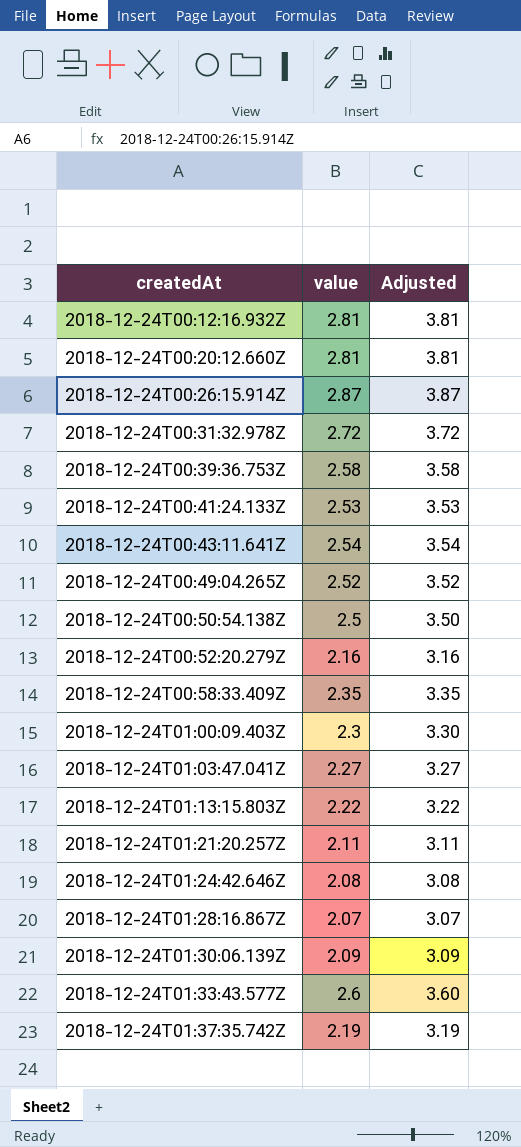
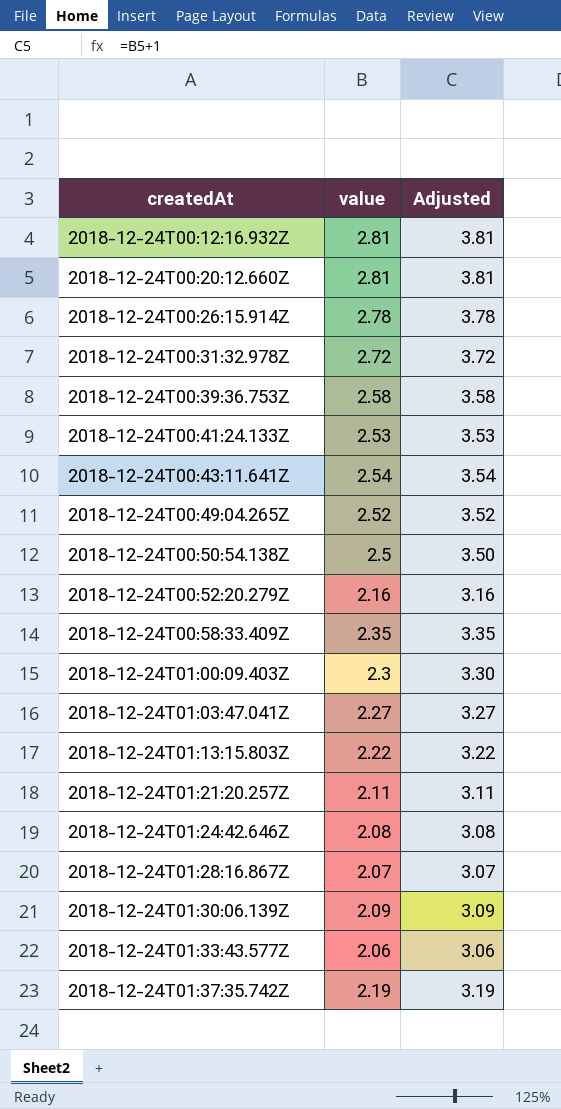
2018-12-24T00:26:15.914Z | value: 2.87 -> 2.78
2018-12-24T00:26:15.914Z | Adjusted: 3.87 -> 3.78
2018-12-24T01:33:43.577Z | value: 2.6 -> 2.06
2018-12-24T01:33:43.577Z | Adjusted: 3.60 -> 3.06

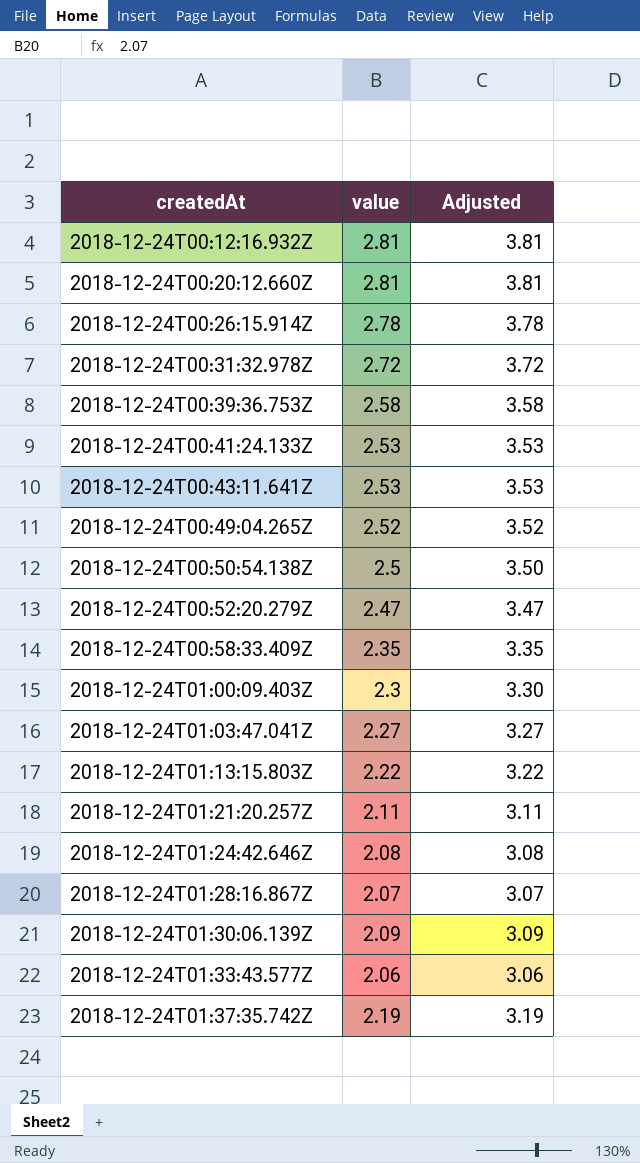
2018-12-24T00:43:11.641Z | value: 2.54 -> 2.53
2018-12-24T00:43:11.641Z | Adjusted: 3.54 -> 3.53
2018-12-24T00:52:20.279Z | value: 2.16 -> 2.47
2018-12-24T00:52:20.279Z | Adjusted: 3.16 -> 3.47

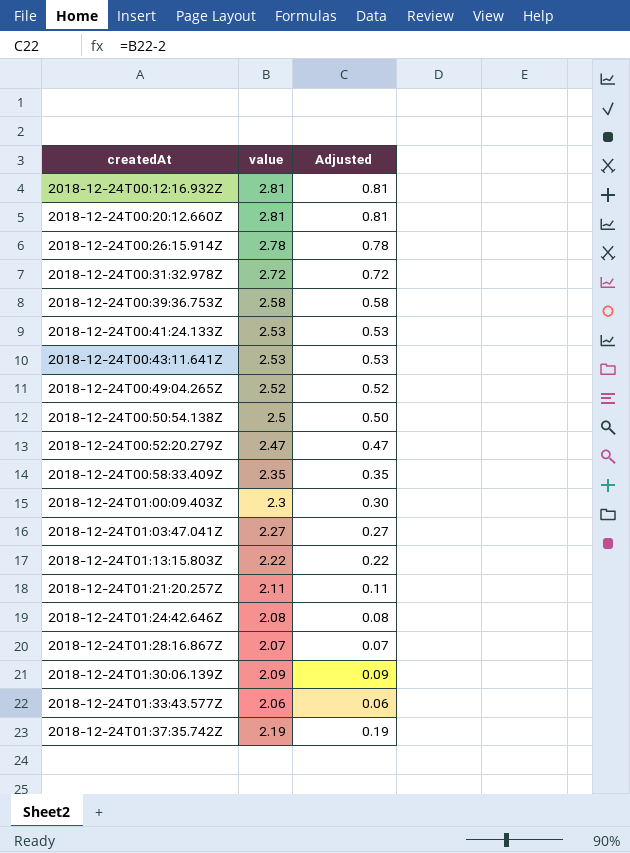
column Adjusted | formula: [value] + 1 -> [value] - 2

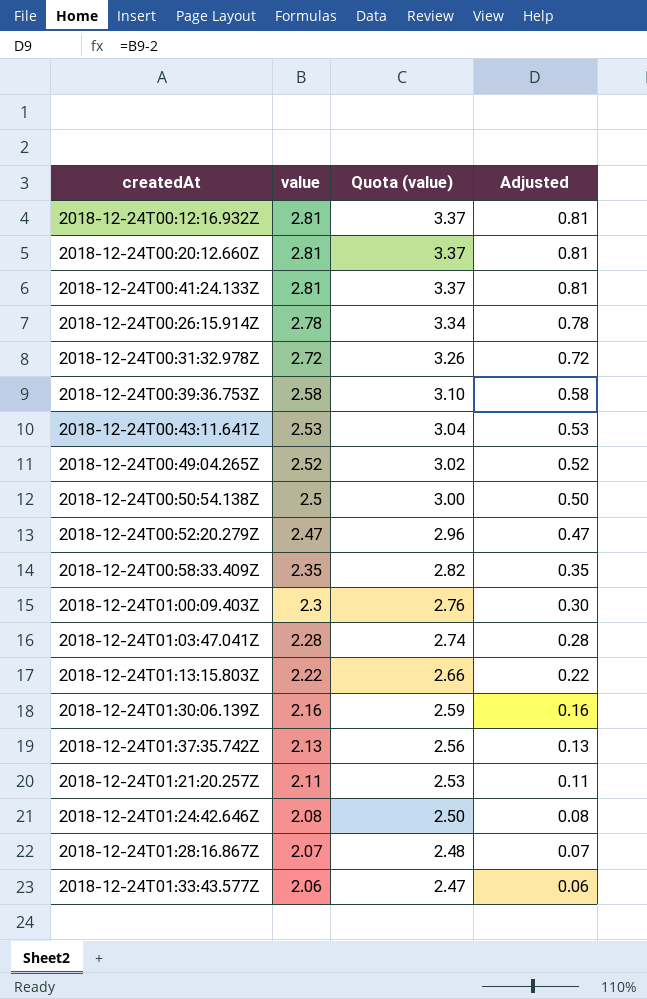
row order: createdAt ascending -> value descending
column Quota (value) | formula: none -> [value] * 1.2
2018-12-24T00:41:24.133Z | value: 2.53 -> 2.81
2018-12-24T00:41:24.133Z | Adjusted: 0.53 -> 0.81
2018-12-24T01:03:47.041Z | value: 2.27 -> 2.28
2018-12-24T01:03:47.041Z | Adjusted: 0.27 -> 0.28
2018-12-24T01:30:06.139Z | value: 2.09 -> 2.16
2018-12-24T01:30:06.139Z | Adjusted: 0.09 -> 0.16
2018-12-24T01:37:35.742Z | value: 2.19 -> 2.13
2018-12-24T01:37:35.742Z | Adjusted: 0.19 -> 0.13

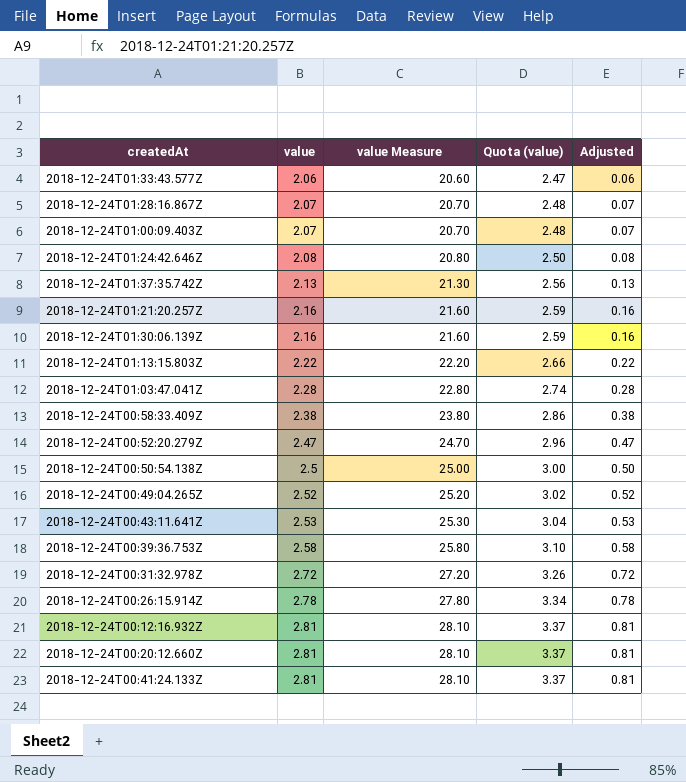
row order: value descending -> value ascending
column value Measure | formula: none -> [value] * 10
2018-12-24T01:00:09.403Z | value: 2.3 -> 2.07
2018-12-24T01:00:09.403Z | Quota (value): 2.76 -> 2.48
2018-12-24T01:00:09.403Z | Adjusted: 0.30 -> 0.07
2018-12-24T01:21:20.257Z | value: 2.11 -> 2.16
2018-12-24T01:21:20.257Z | Quota (value): 2.53 -> 2.59
2018-12-24T01:21:20.257Z | Adjusted: 0.11 -> 0.16
2018-12-24T00:58:33.409Z | value: 2.35 -> 2.38
2018-12-24T00:58:33.409Z | Quota (value): 2.82 -> 2.86
2018-12-24T00:58:33.409Z | Adjusted: 0.35 -> 0.38

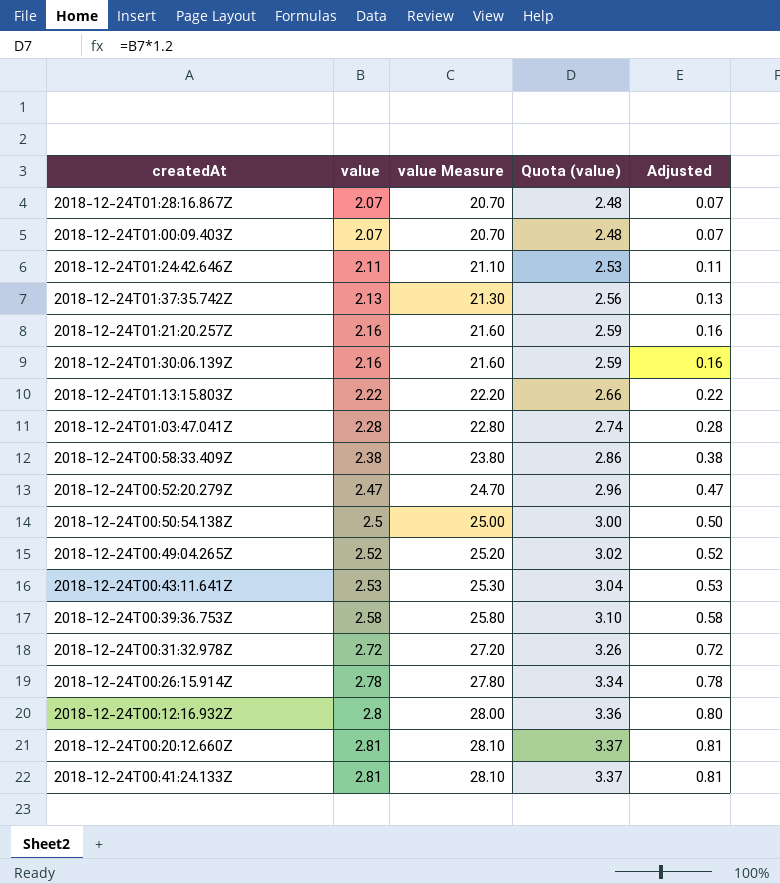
row 2018-12-24T01:33:43.577Z: 2.06 | 20.60 | 2.47 | 0.06 -> none
2018-12-24T01:24:42.646Z | value: 2.08 -> 2.11
2018-12-24T01:24:42.646Z | value Measure: 20.80 -> 21.10
2018-12-24T01:24:42.646Z | Quota (value): 2.50 -> 2.53
2018-12-24T01:24:42.646Z | Adjusted: 0.08 -> 0.11
2018-12-24T00:12:16.932Z | value: 2.81 -> 2.8
2018-12-24T00:12:16.932Z | value Measure: 28.10 -> 28.00
2018-12-24T00:12:16.932Z | Quota (value): 3.37 -> 3.36
2018-12-24T00:12:16.932Z | Adjusted: 0.81 -> 0.80

